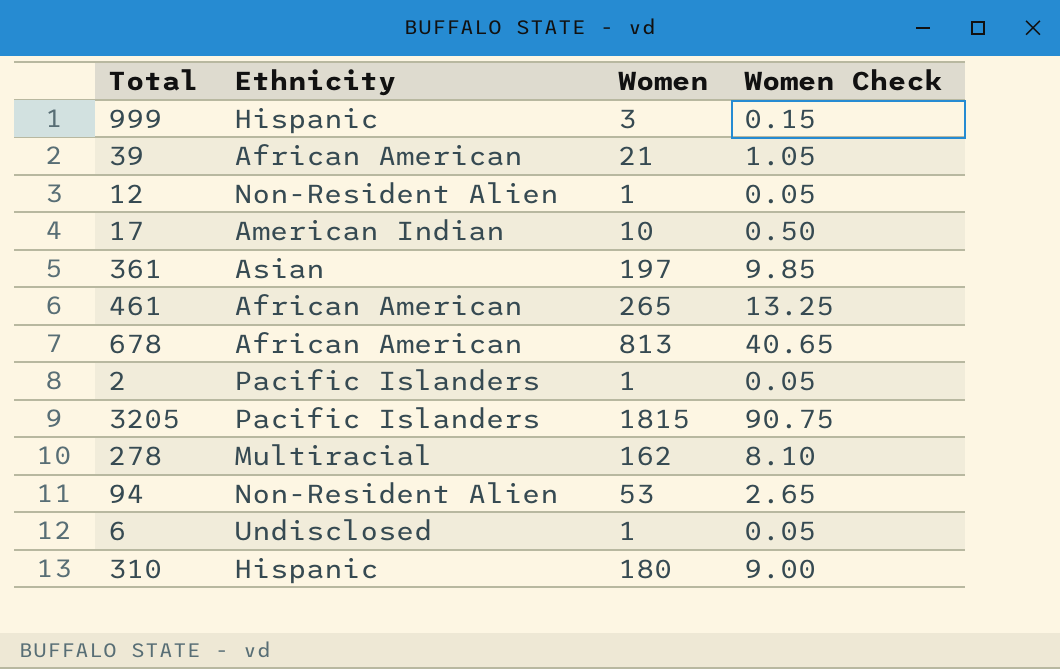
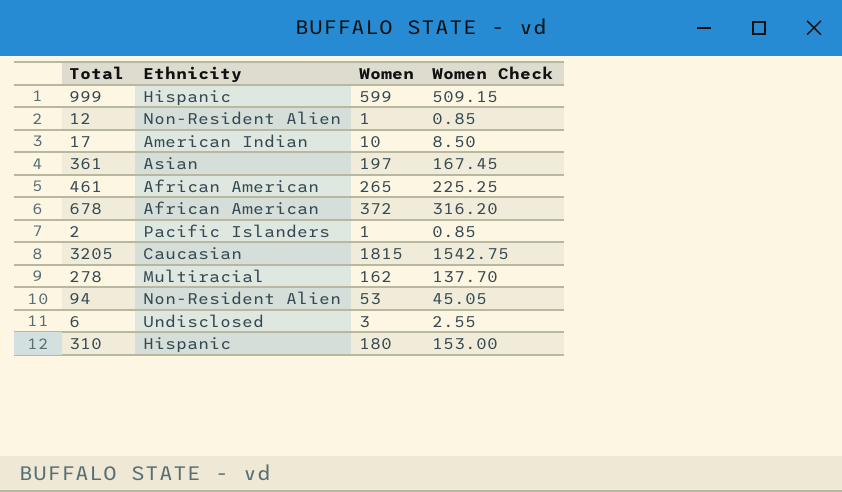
column Women Check | formula: [Women] * 0.05 -> [Women] * 0.85
row 39: African American | 21 | 1.05 -> none
999 | Women: 3 -> 599
678 | Women: 813 -> 372
3205 | Ethnicity: Pacific Islanders -> Caucasian
6 | Women: 1 -> 3

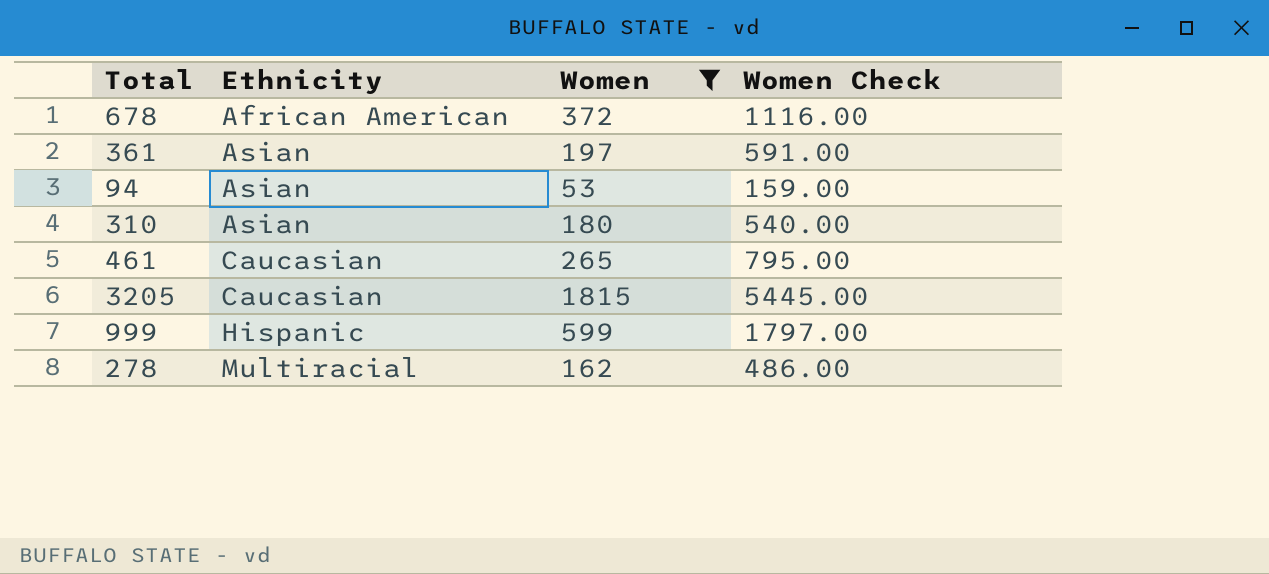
filter: none -> Women >= 53
row order: none -> Ethnicity ascending
column Women Check | formula: [Women] * 0.85 -> [Women] * 3
94 | Ethnicity: Non-Resident Alien -> Asian
310 | Ethnicity: Hispanic -> Asian
461 | Ethnicity: African American -> Caucasian

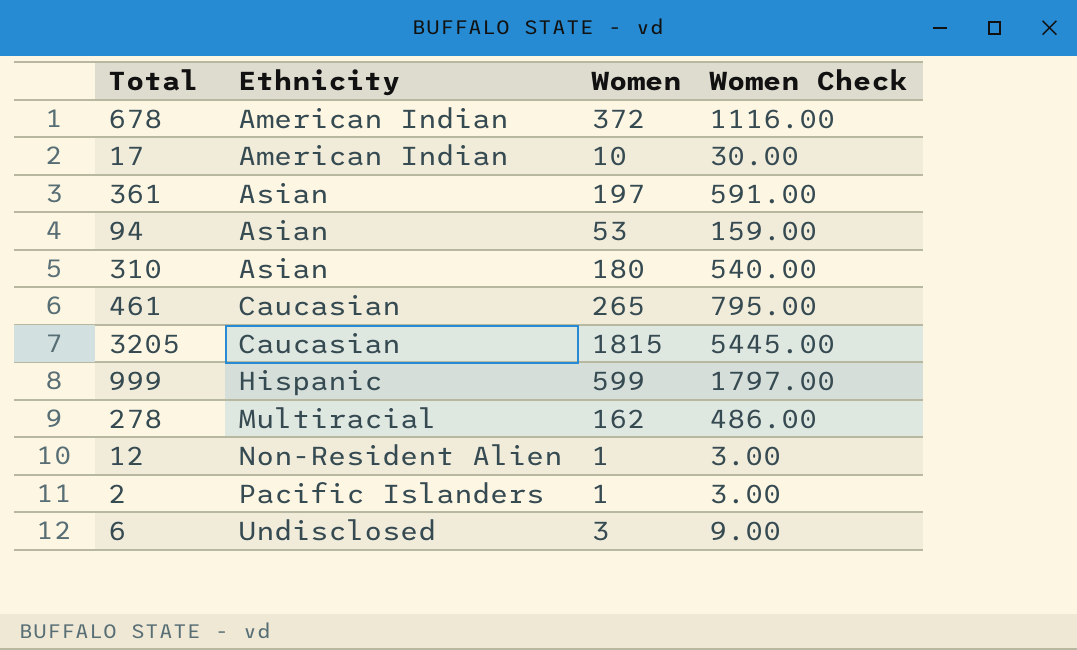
filter: Women >= 53 -> none
678 | Ethnicity: African American -> American Indian

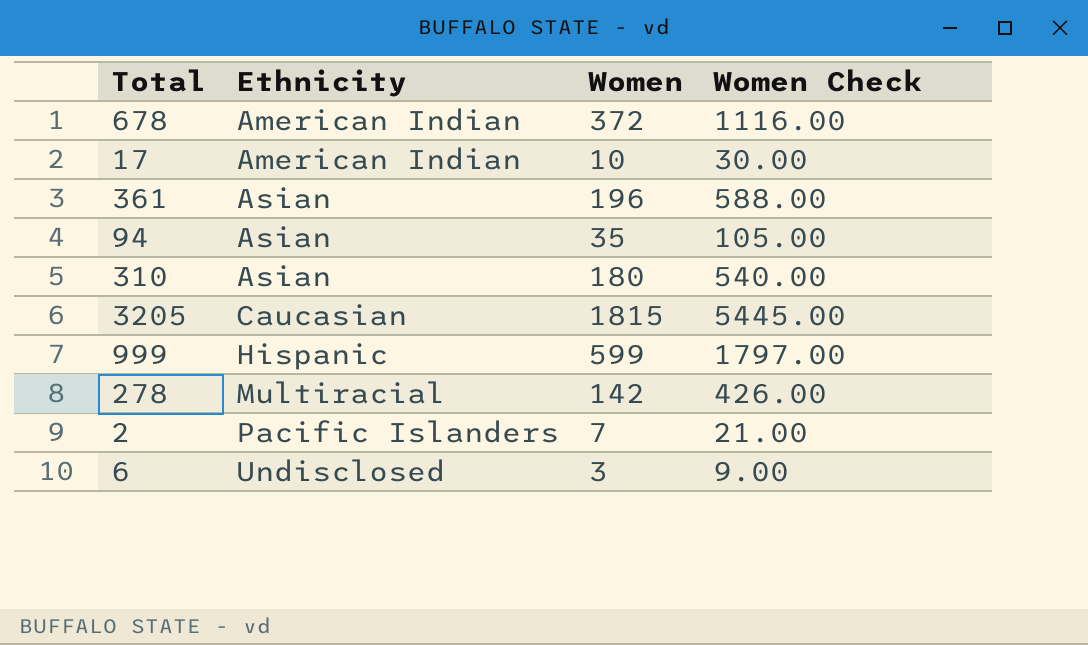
row 461: Caucasian | 265 | 795.00 -> none
row 12: Non-Resident Alien | 1 | 3.00 -> none
361 | Women: 197 -> 196
361 | Women Check: 591.00 -> 588.00
94 | Women: 53 -> 35
94 | Women Check: 159.00 -> 105.00
278 | Women: 162 -> 142
278 | Women Check: 486.00 -> 426.00
2 | Women: 1 -> 7
2 | Women Check: 3.00 -> 21.00

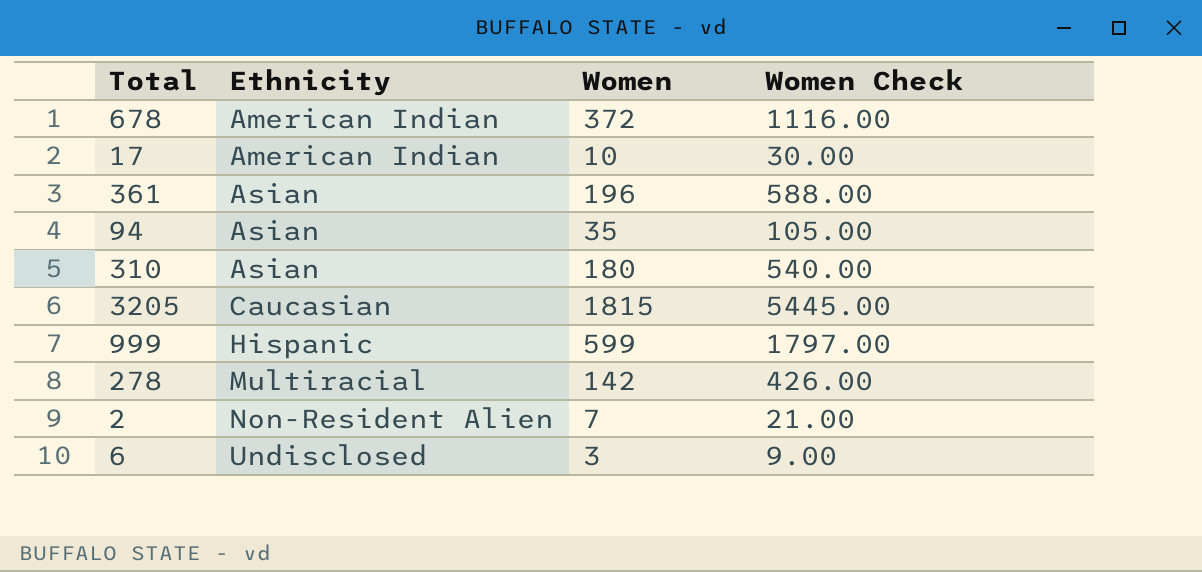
2 | Ethnicity: Pacific Islanders -> Non-Resident Alien

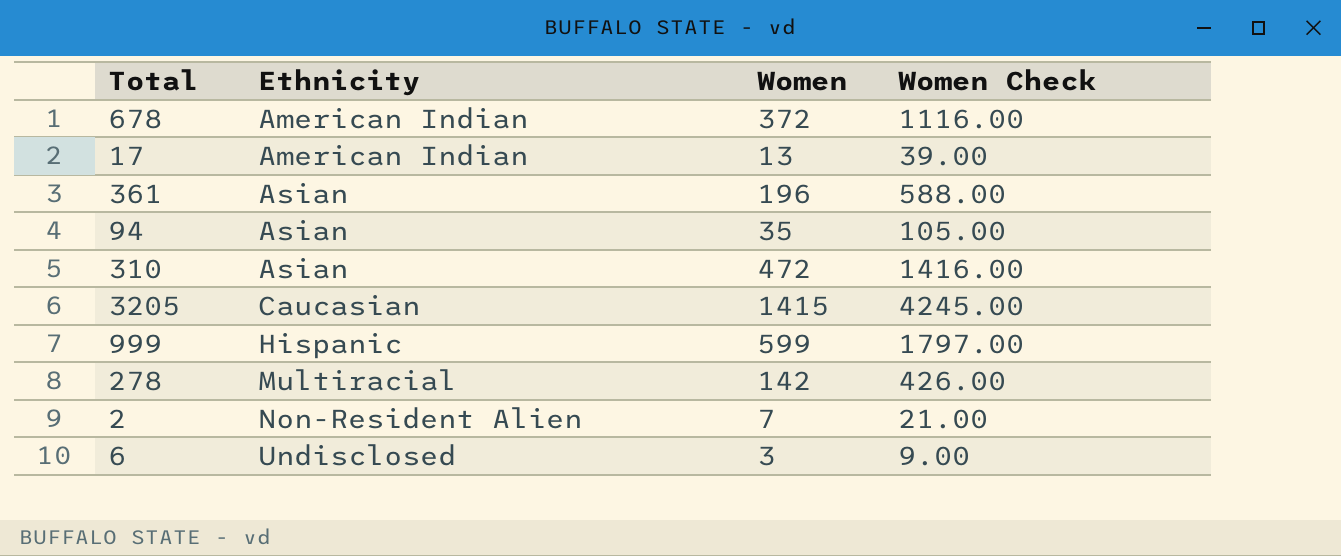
17 | Women: 10 -> 13
17 | Women Check: 30.00 -> 39.00
310 | Women: 180 -> 472
310 | Women Check: 540.00 -> 1416.00
3205 | Women: 1815 -> 1415
3205 | Women Check: 5445.00 -> 4245.00

